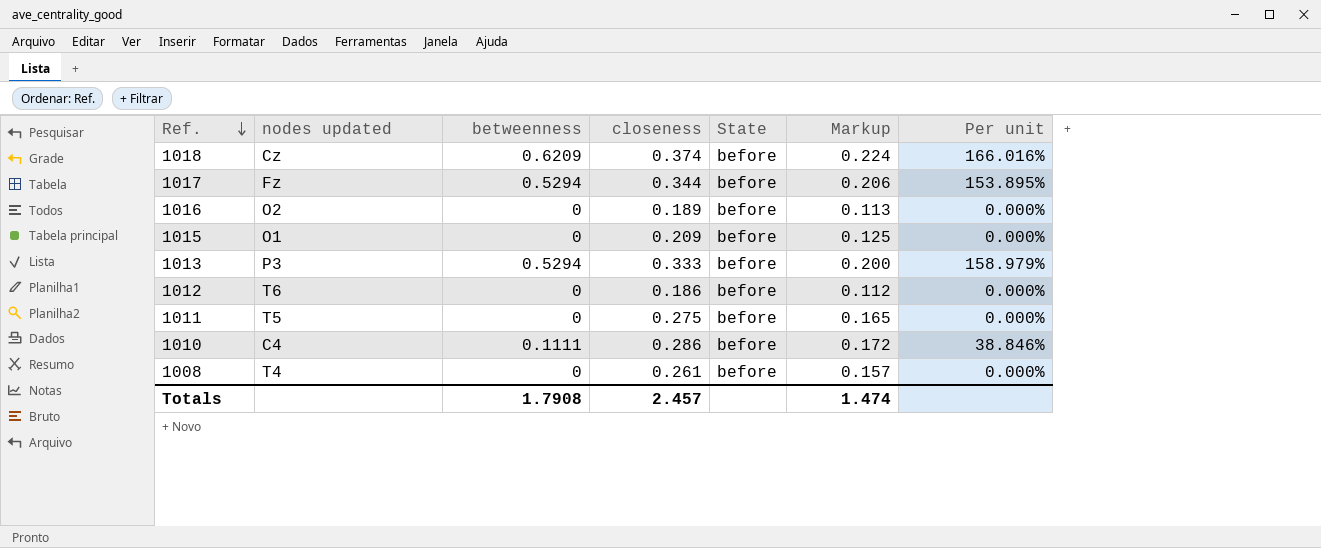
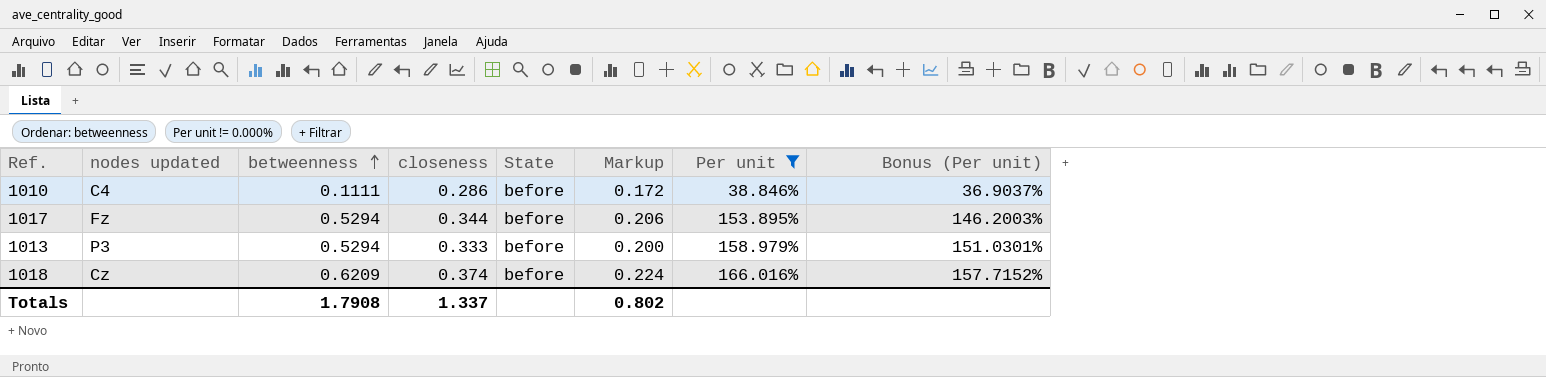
filter: none -> Per unit != 0.000%
row order: Ref. descending -> betweenness ascending
column Bonus (Per unit) | formula: none -> [Per unit] * 0.95
Totals | closeness: 2.457 -> 1.337
Totals | Markup: 1.474 -> 0.802

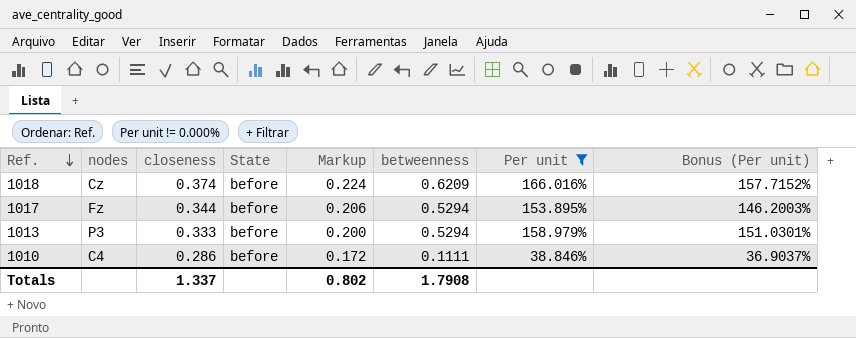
row order: betweenness ascending -> Ref. descending
column name: nodes updated -> nodes
column betweenness | position: 3 -> 6

